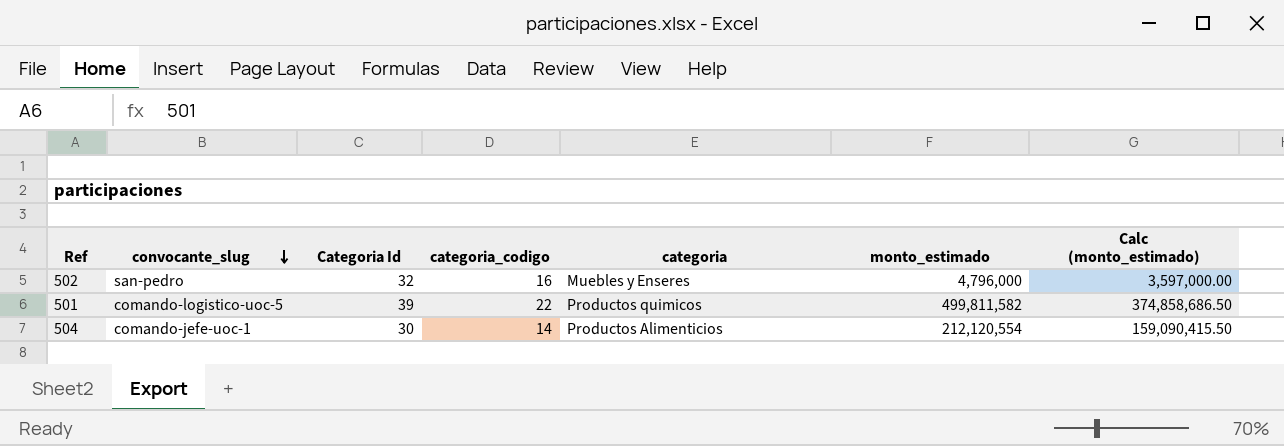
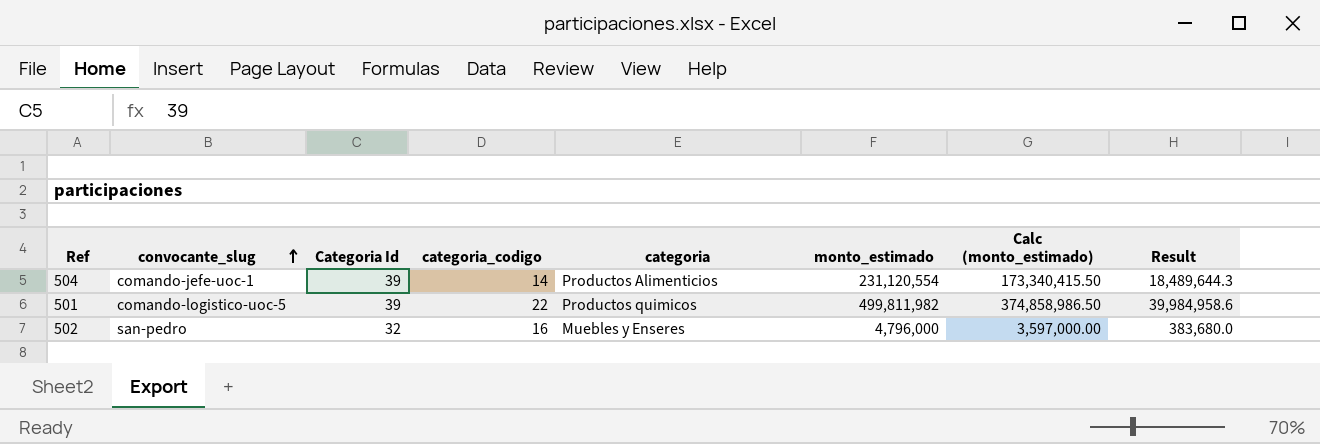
row order: convocante_slug descending -> convocante_slug ascending
column Result | formula: none -> [monto_estimado] * 0.08
504 | Categoria Id: 30 -> 39
504 | monto_estimado: 212,120,554 -> 231,120,554
504 | Calc (monto_estimado): 159,090,415.50 -> 173,340,415.50
501 | monto_estimado: 499,811,582 -> 499,811,982
501 | Calc (monto_estimado): 374,858,686.50 -> 374,858,986.50

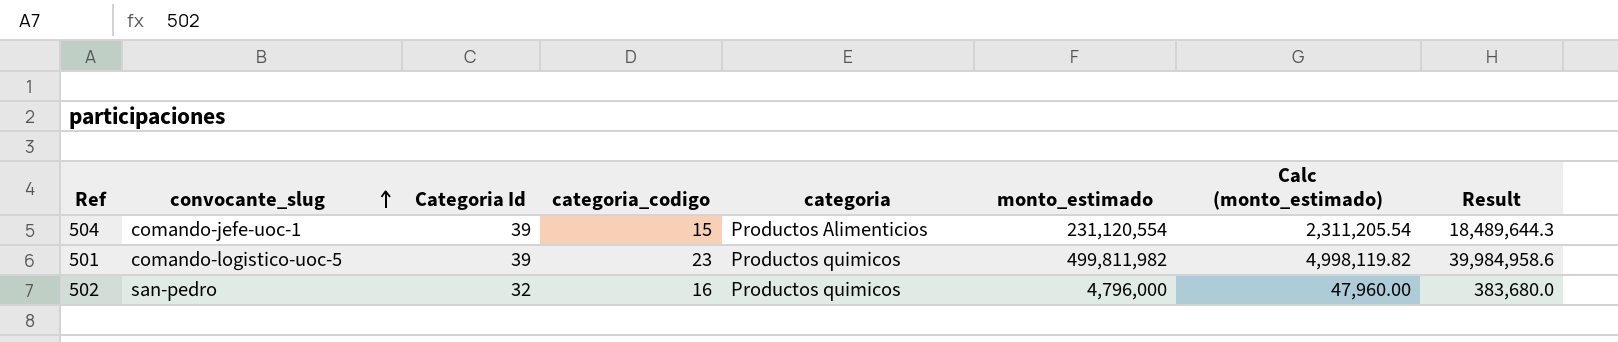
column Calc (monto_estimado) | formula: [monto_estimado] * 0.75 -> [monto_estimado] * 0.01
504 | categoria_codigo: 14 -> 15
501 | categoria_codigo: 22 -> 23
502 | categoria: Muebles y Enseres -> Productos quimicos

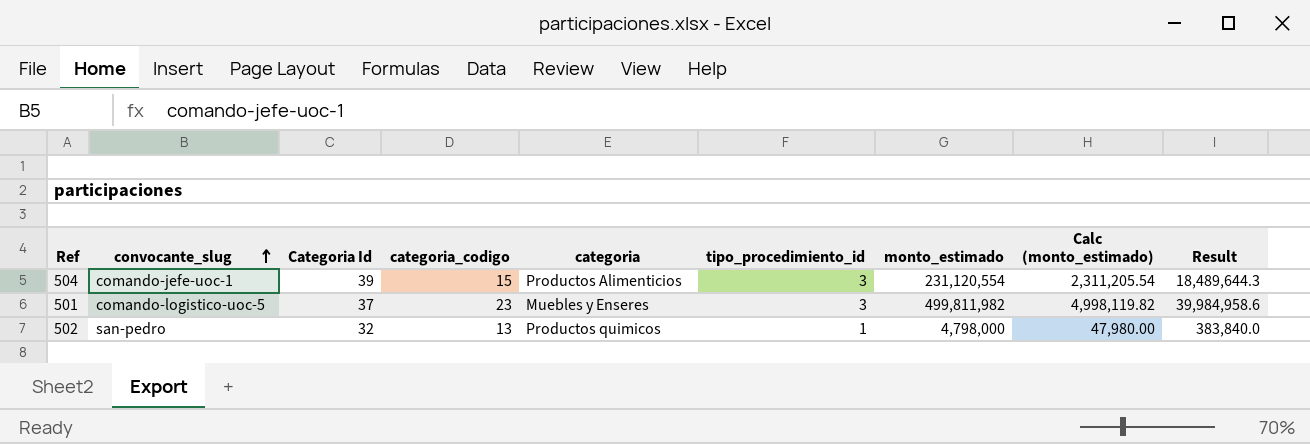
column tipo_procedimiento_id | position: none -> 6
501 | Categoria Id: 39 -> 37
501 | categoria: Productos quimicos -> Muebles y Enseres
502 | categoria_codigo: 16 -> 13
502 | monto_estimado: 4,796,000 -> 4,798,000
502 | Calc (monto_estimado): 47,960.00 -> 47,980.00
502 | Result: 383,680.0 -> 383,840.0

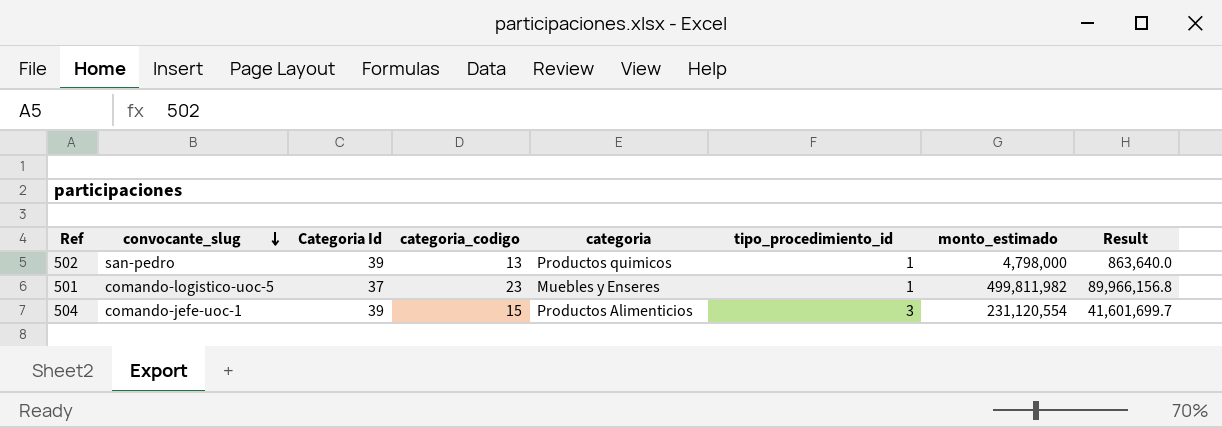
row order: convocante_slug ascending -> convocante_slug descending
column Calc (monto_estimado) | formula: [monto_estimado] * 0.01 -> none
column Result | formula: [monto_estimado] * 0.08 -> [monto_estimado] * 0.18
502 | Categoria Id: 32 -> 39
501 | tipo_procedimiento_id: 3 -> 1

